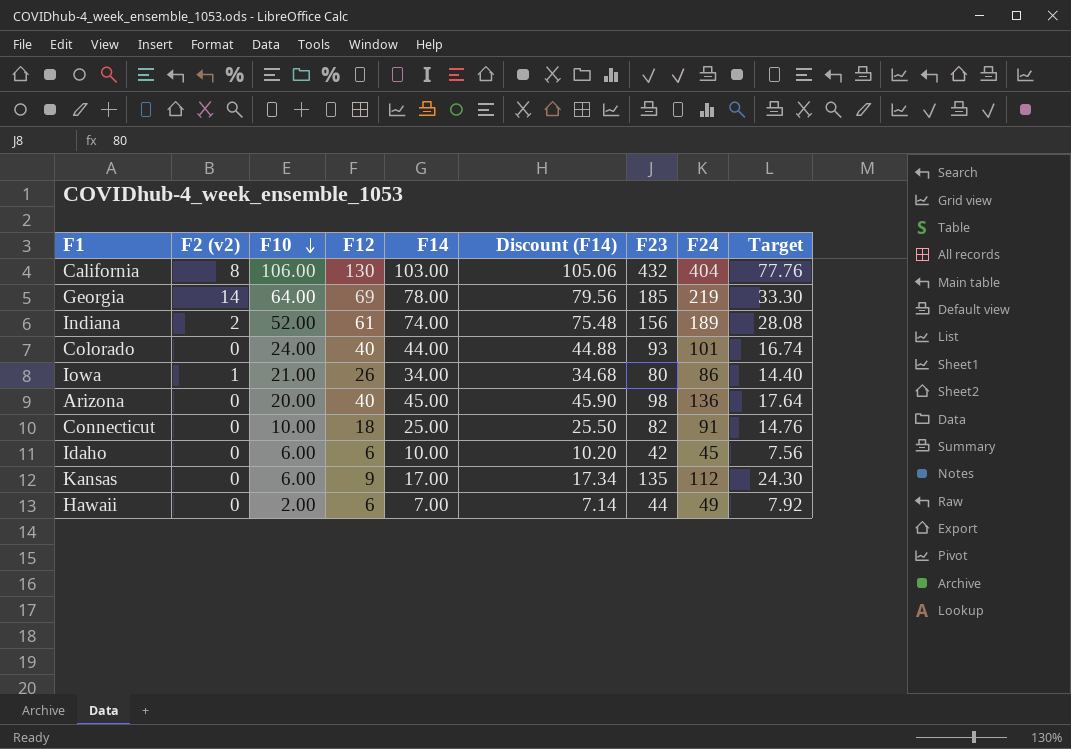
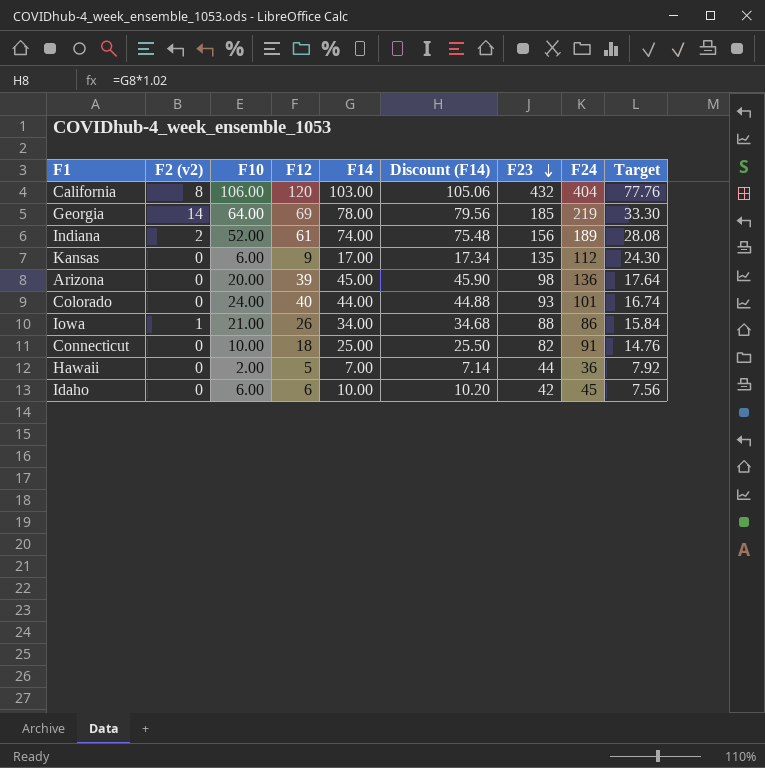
row order: F10 descending -> F23 descending
California | F12: 130 -> 120
Arizona | F12: 40 -> 39
Iowa | F23: 80 -> 88
Iowa | Target: 14.40 -> 15.84
Hawaii | F12: 6 -> 5
Hawaii | F24: 49 -> 36

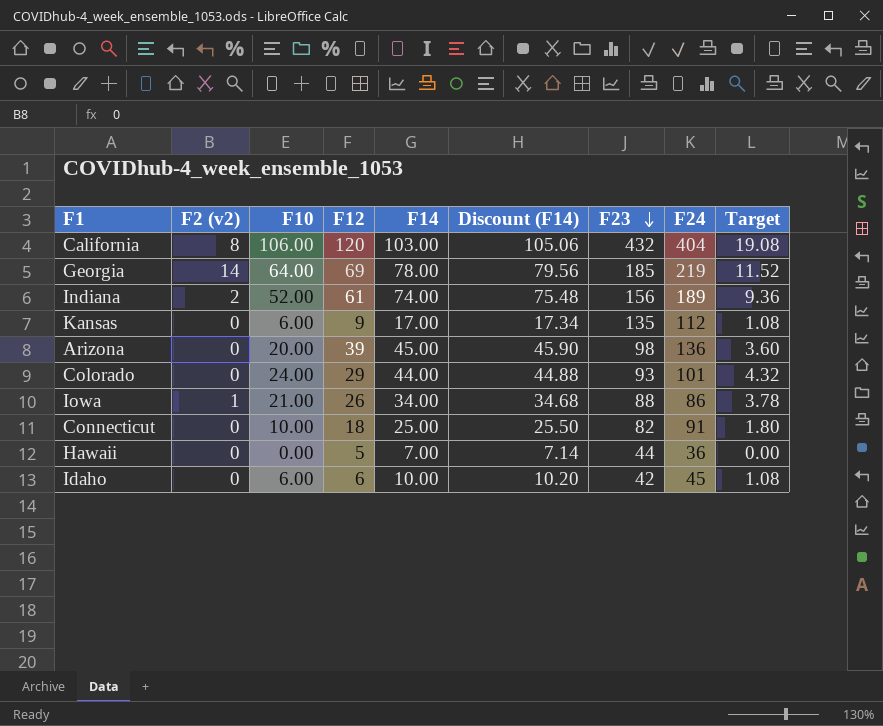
column Target | formula: [F23] * 0.18 -> [F10] * 0.18
Colorado | F12: 40 -> 29
Hawaii | F10: 2.00 -> 0.00

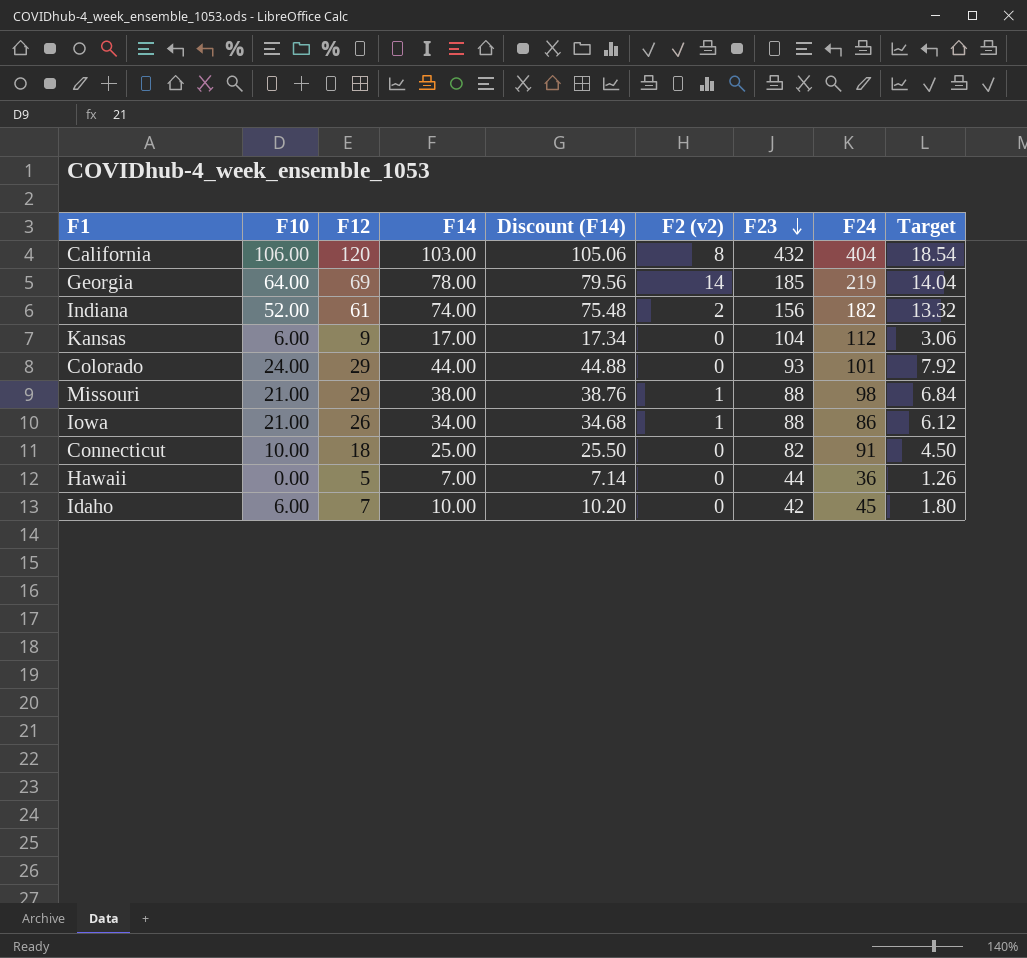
column F2 (v2) | position: 2 -> 6
column Target | formula: [F10] * 0.18 -> [F14] * 0.18
row Arizona: 0 | 20.00 | 39 | 45.00 | 45.90 | 98 | 136 | 3.60 -> none
Indiana | F24: 189 -> 182
Kansas | F23: 135 -> 104
row Missouri: none -> 21.00 | 29 | 38.00 | 38.76 | 1 | 88 | 98 | 6.84
Idaho | F12: 6 -> 7

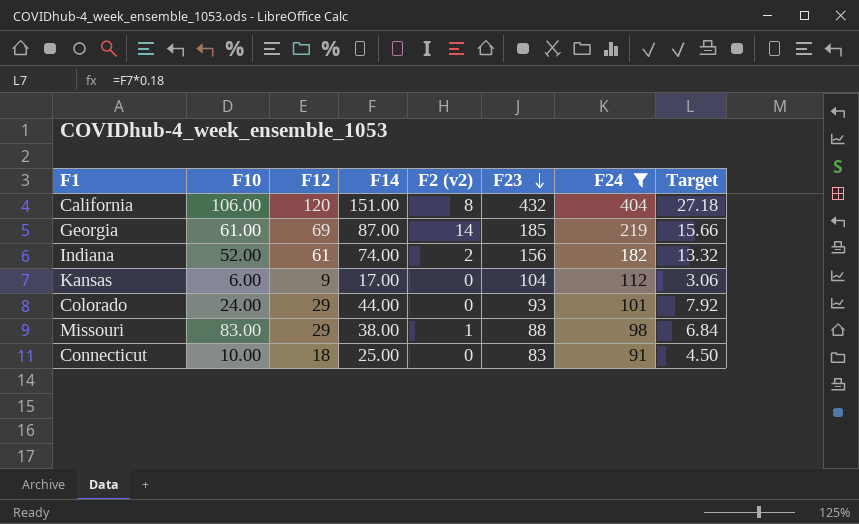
filter: none -> F24 >= 91
column Discount (F14) | formula: [F14] * 1.02 -> none
California | F14: 103.00 -> 151.00
California | Target: 18.54 -> 27.18
Georgia | F10: 64.00 -> 61.00
Georgia | F14: 78.00 -> 87.00
Georgia | Target: 14.04 -> 15.66
Missouri | F10: 21.00 -> 83.00
Connecticut | F23: 82 -> 83

